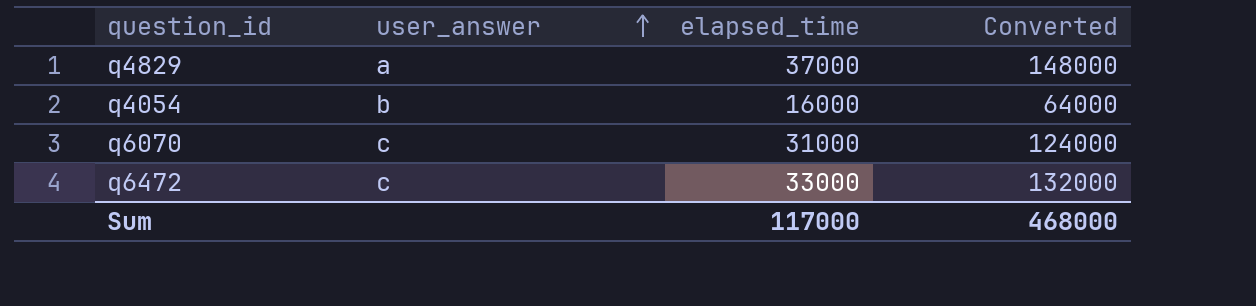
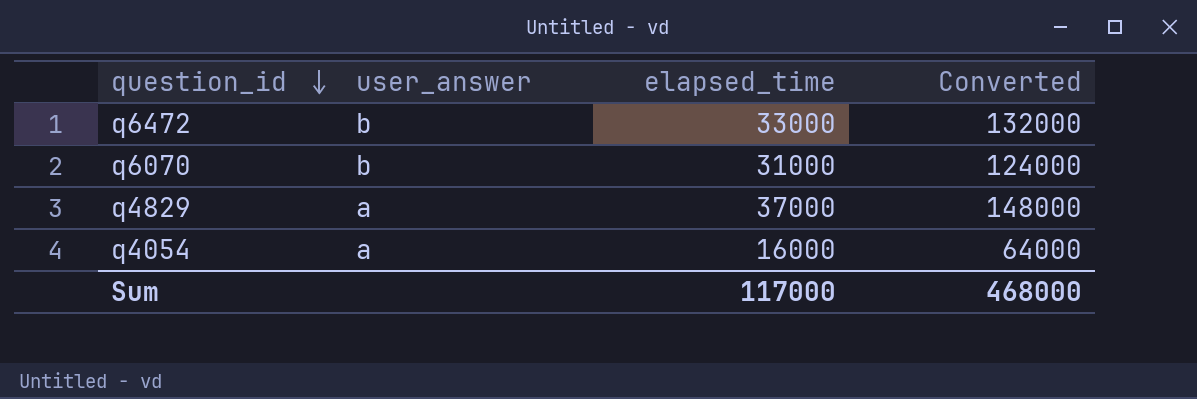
row order: user_answer ascending -> question_id descending
q6472 | user_answer: c -> b
q6070 | user_answer: c -> b
q4054 | user_answer: b -> a

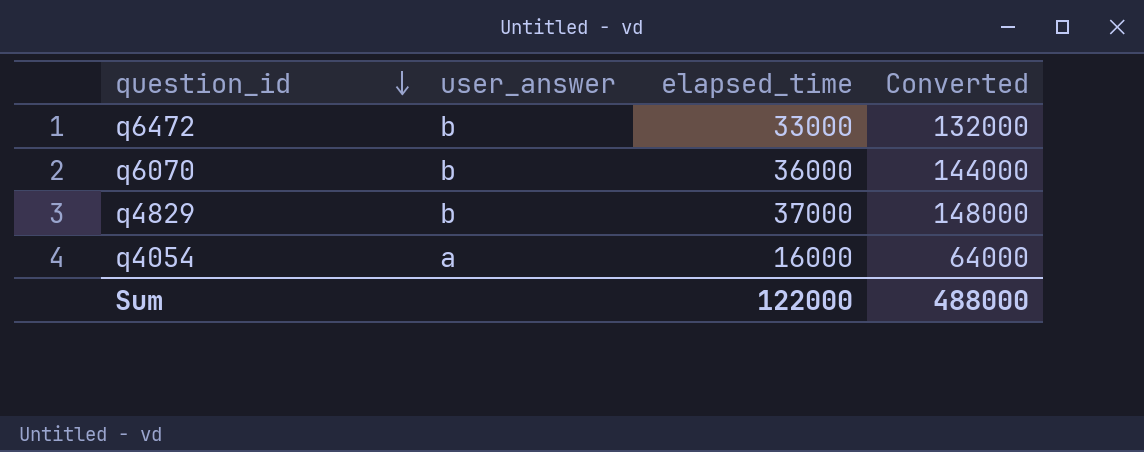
q6070 | elapsed_time: 31000 -> 36000
q6070 | Converted: 124000 -> 144000
q4829 | user_answer: a -> b
Sum | elapsed_time: 117000 -> 122000
Sum | Converted: 468000 -> 488000

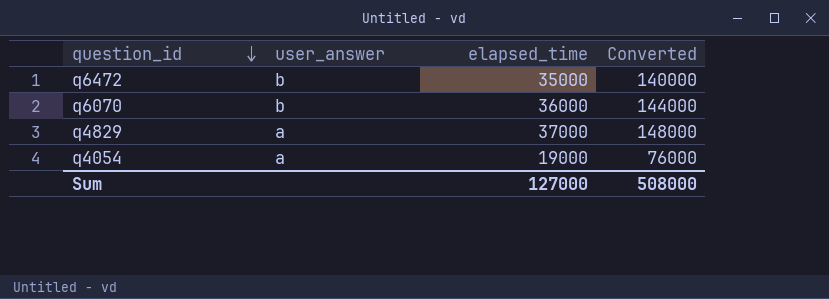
q6472 | elapsed_time: 33000 -> 35000
q6472 | Converted: 132000 -> 140000
q4829 | user_answer: b -> a
q4054 | elapsed_time: 16000 -> 19000
q4054 | Converted: 64000 -> 76000
Sum | elapsed_time: 122000 -> 127000
Sum | Converted: 488000 -> 508000

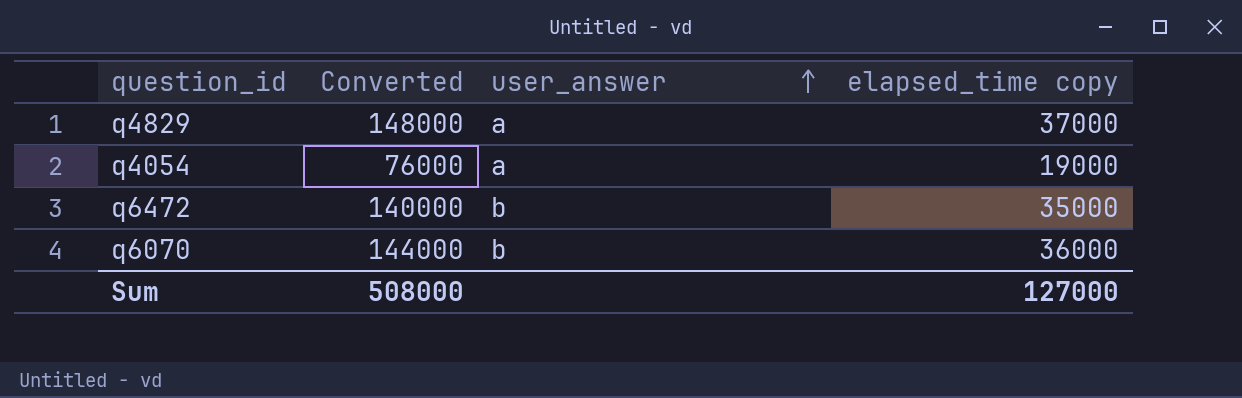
row order: question_id descending -> user_answer ascending
column Converted | position: 4 -> 2
column name: elapsed_time -> elapsed_time copy

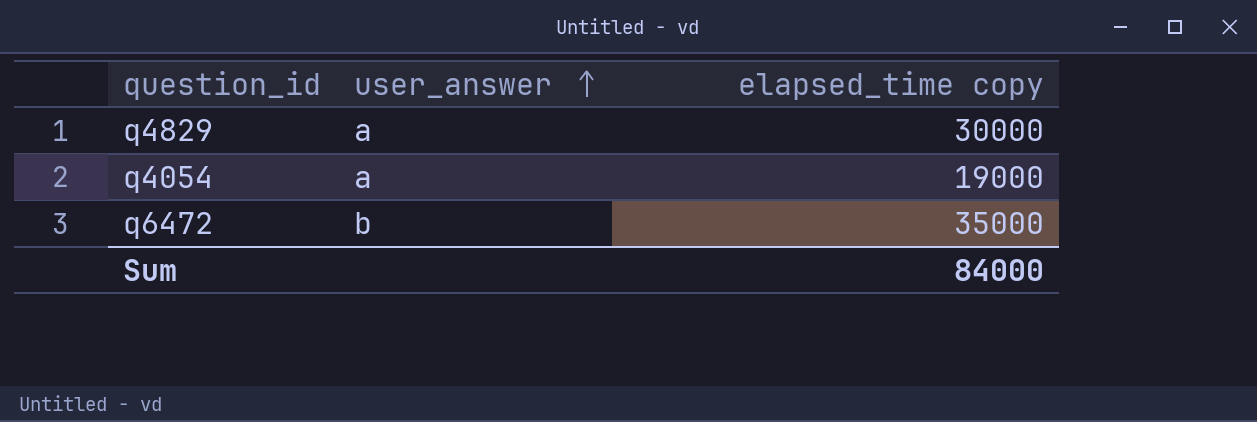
column Converted | formula: [elapsed_time copy] * 4 -> none
row q6070: 144000 | b | 36000 -> none
q4829 | elapsed_time copy: 37000 -> 30000
Sum | elapsed_time copy: 127000 -> 84000

